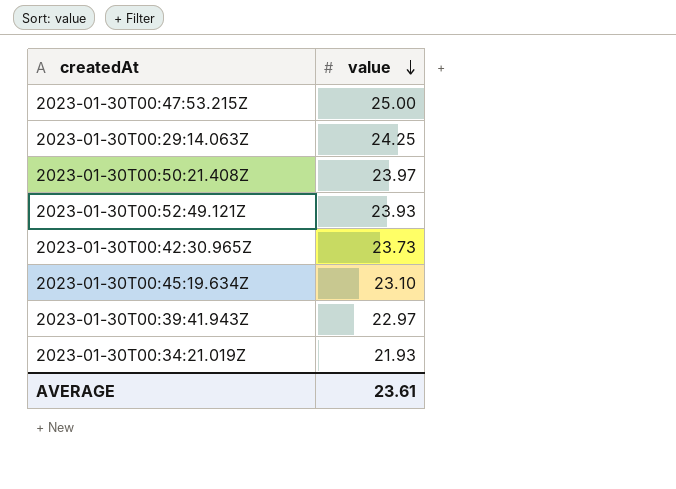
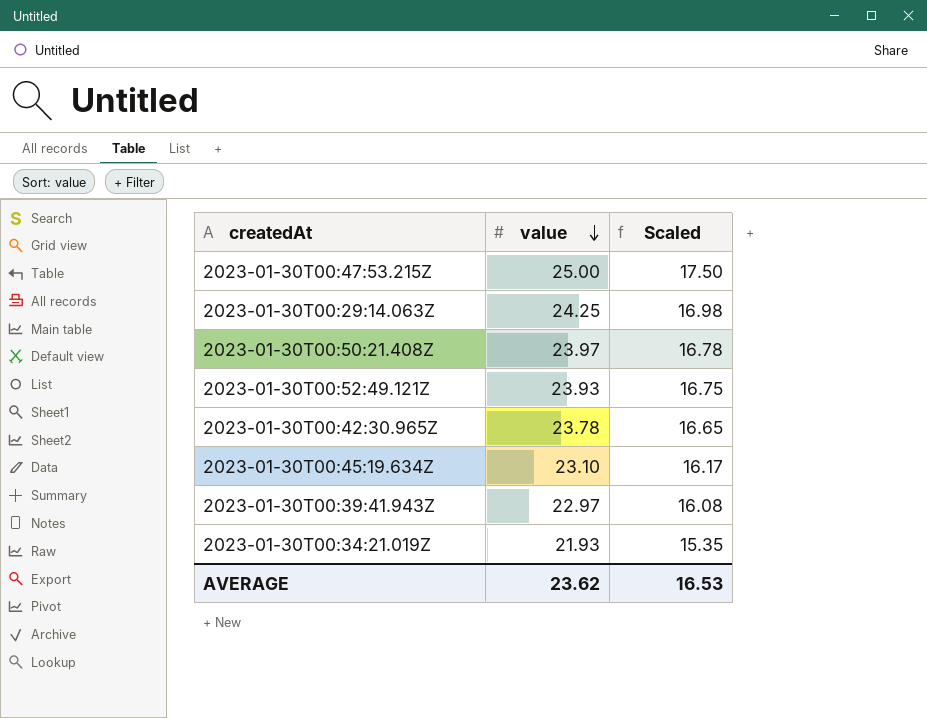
column Scaled | formula: none -> [value] * 0.7
2023-01-30T00:42:30.965Z | value: 23.73 -> 23.78
AVERAGE | value: 23.61 -> 23.62

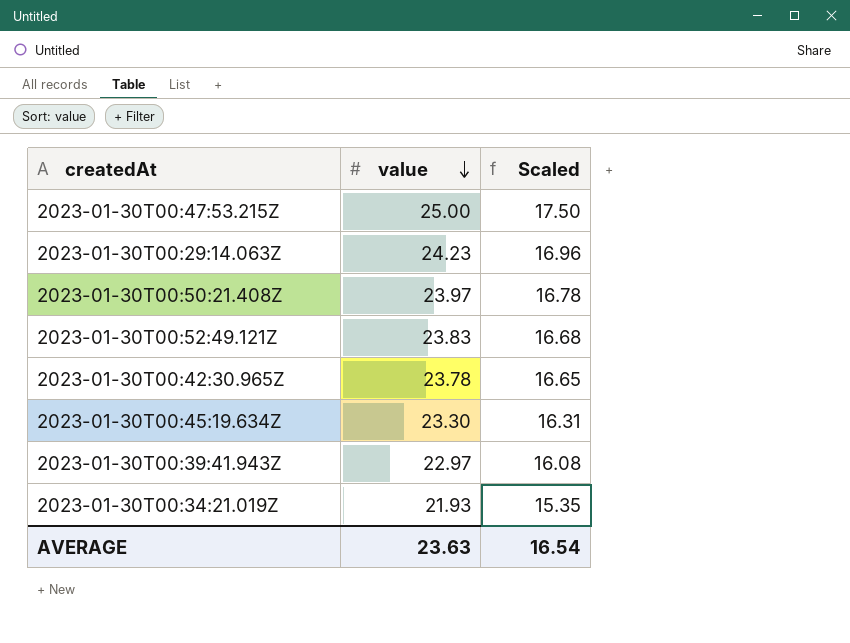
2023-01-30T00:29:14.063Z | value: 24.25 -> 24.23
2023-01-30T00:29:14.063Z | Scaled: 16.98 -> 16.96
2023-01-30T00:52:49.121Z | value: 23.93 -> 23.83
2023-01-30T00:52:49.121Z | Scaled: 16.75 -> 16.68
2023-01-30T00:45:19.634Z | value: 23.10 -> 23.30
2023-01-30T00:45:19.634Z | Scaled: 16.17 -> 16.31
AVERAGE | value: 23.62 -> 23.63
AVERAGE | Scaled: 16.53 -> 16.54

